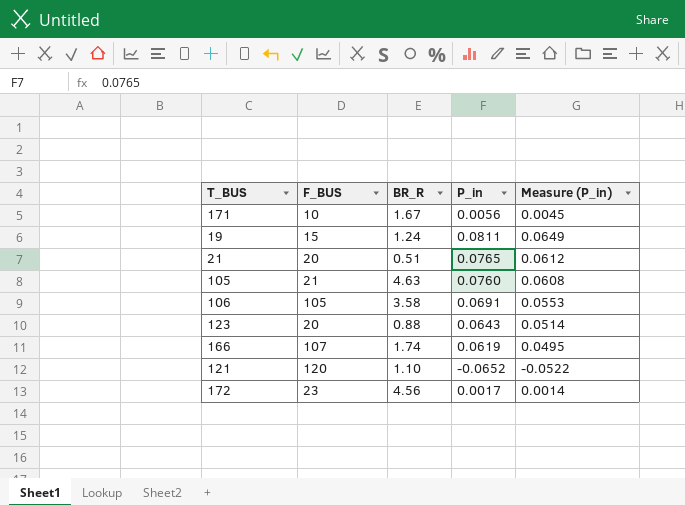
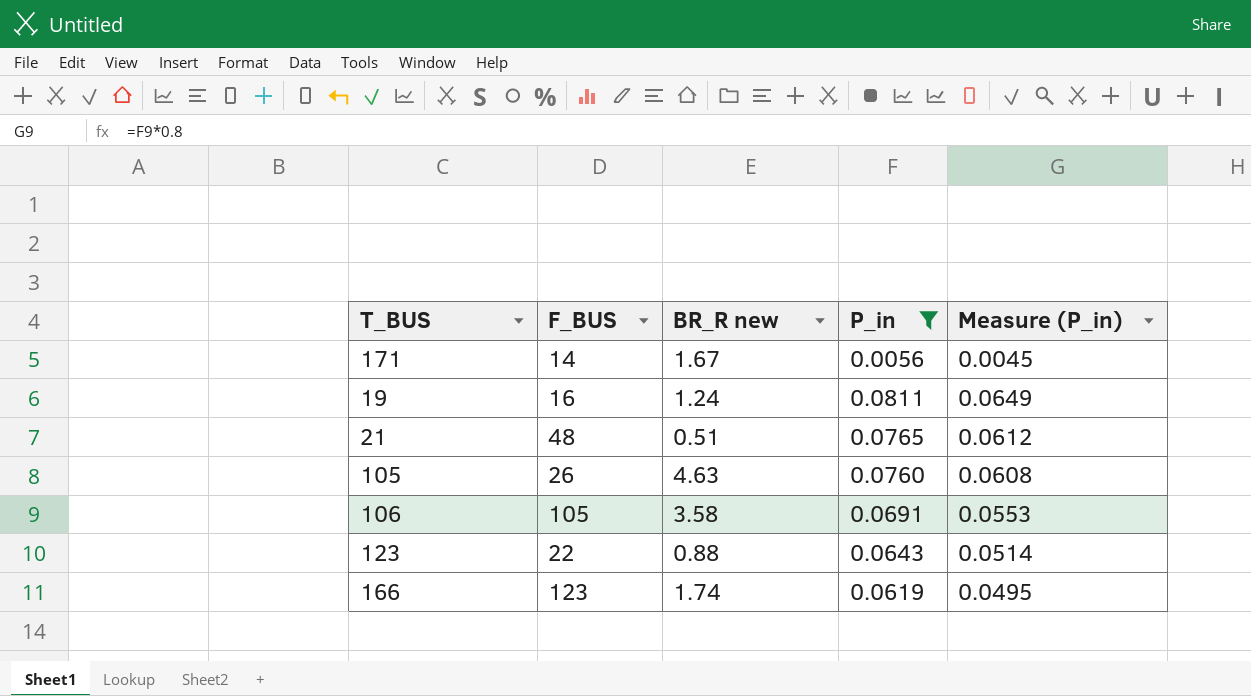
filter: none -> P_in >= 0.0056
column name: BR_R -> BR_R new
171 | F_BUS: 10 -> 14
19 | F_BUS: 15 -> 16
21 | F_BUS: 20 -> 48
105 | F_BUS: 21 -> 26
123 | F_BUS: 20 -> 22
166 | F_BUS: 107 -> 123

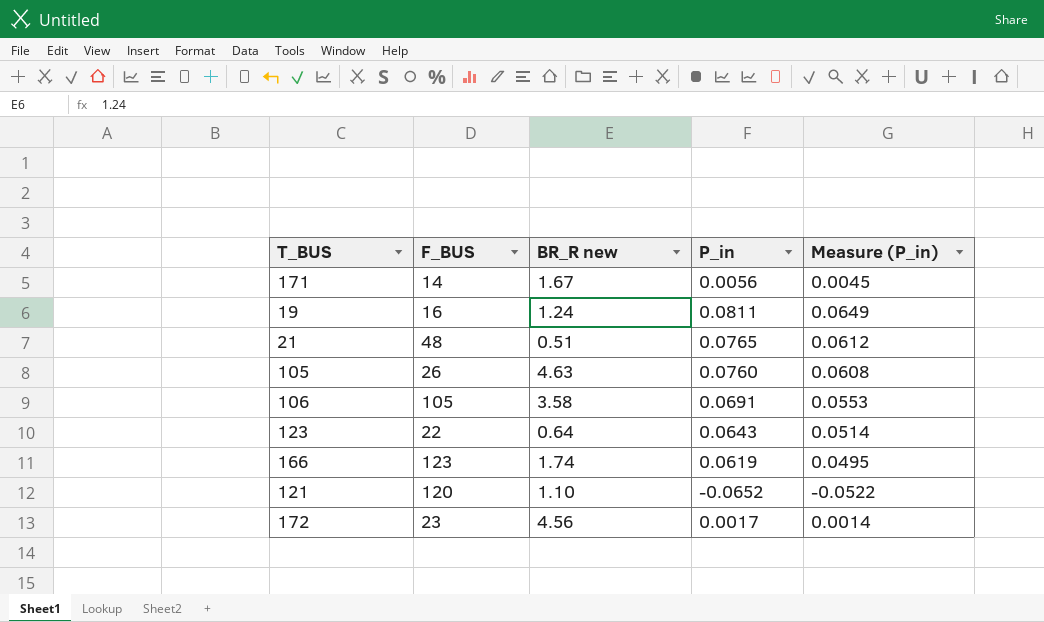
filter: P_in >= 0.0056 -> none
123 | BR_R new: 0.88 -> 0.64

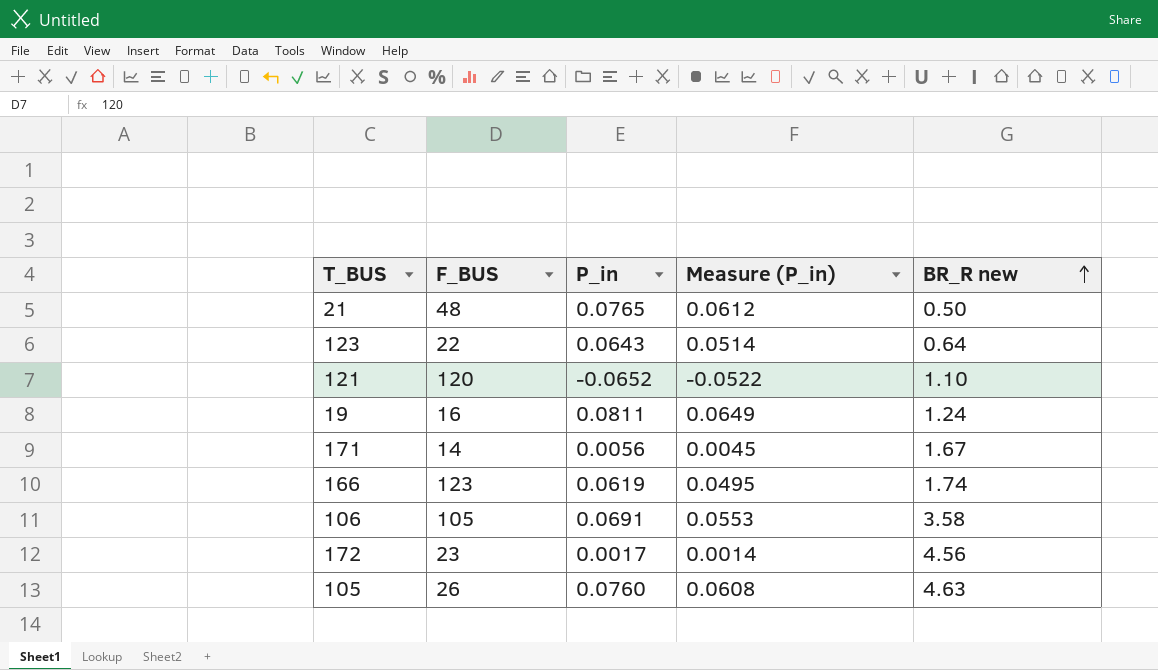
row order: none -> BR_R new ascending
column BR_R new | position: 3 -> 5
21 | BR_R new: 0.51 -> 0.50

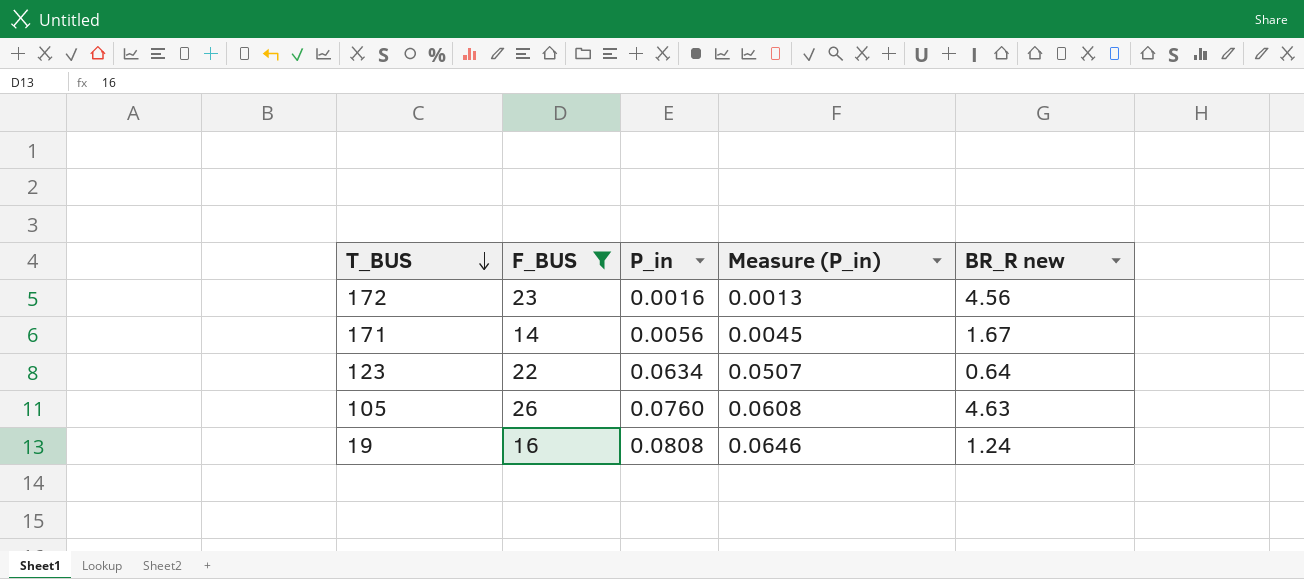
filter: none -> F_BUS <= 26
row order: BR_R new ascending -> T_BUS descending
172 | P_in: 0.0017 -> 0.0016
172 | Measure (P_in): 0.0014 -> 0.0013
123 | P_in: 0.0643 -> 0.0634
123 | Measure (P_in): 0.0514 -> 0.0507
19 | P_in: 0.0811 -> 0.0808
19 | Measure (P_in): 0.0649 -> 0.0646

